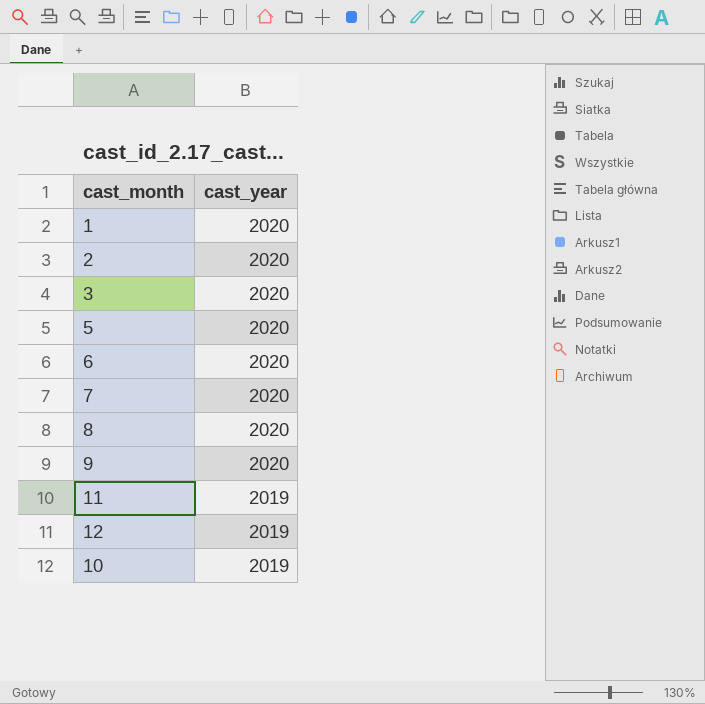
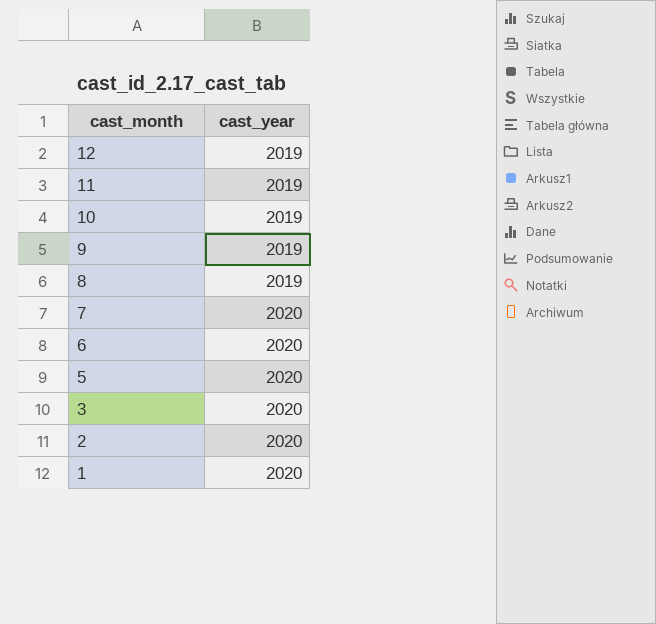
row order: cast_year descending -> cast_month descending
9 | cast_year: 2020 -> 2019
8 | cast_year: 2020 -> 2019

